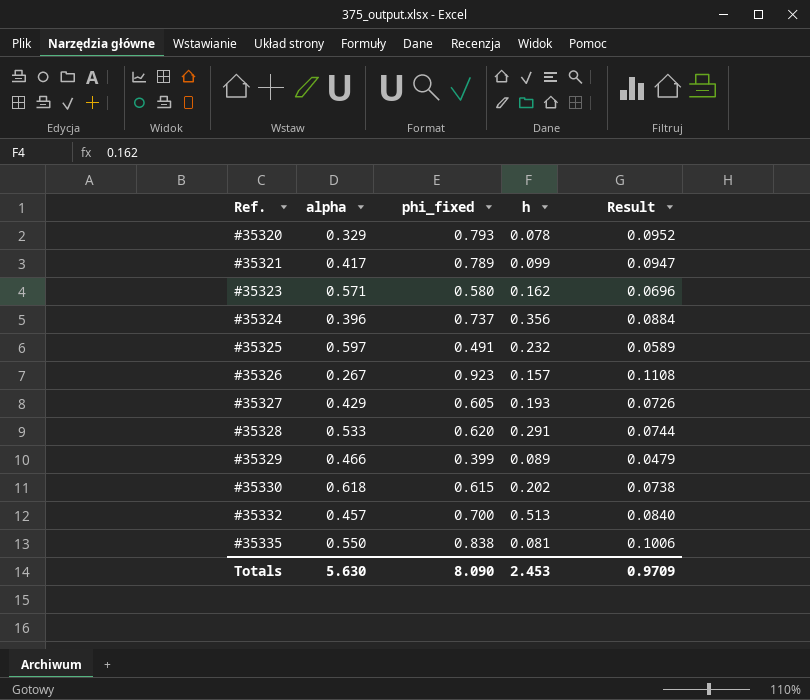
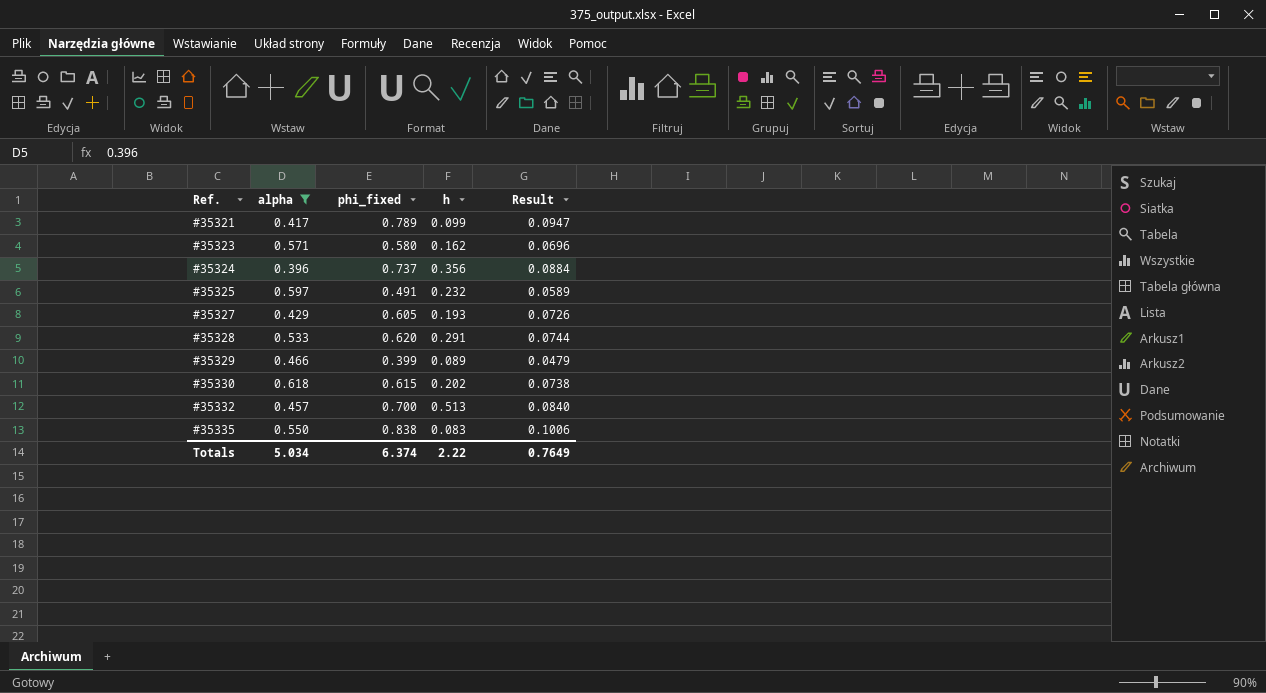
filter: none -> alpha >= 0.396
#35335 | h: 0.081 -> 0.083
Totals | alpha: 5.630 -> 5.034
Totals | phi_fixed: 8.090 -> 6.374
Totals | h: 2.453 -> 2.22
Totals | Result: 0.9709 -> 0.7649

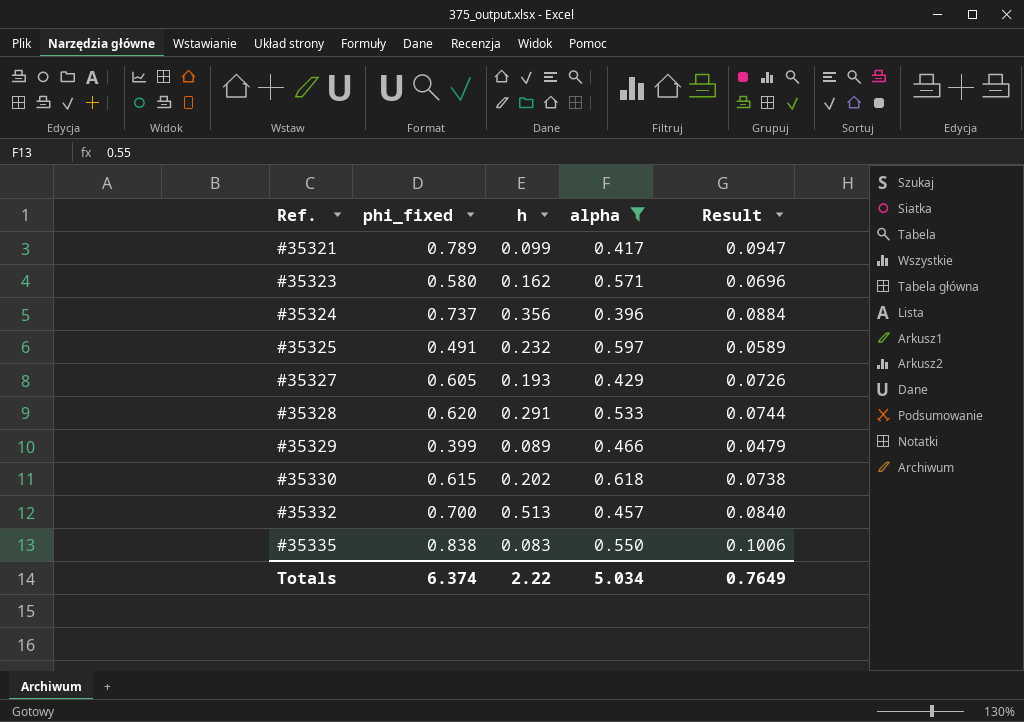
column alpha | position: 2 -> 4

